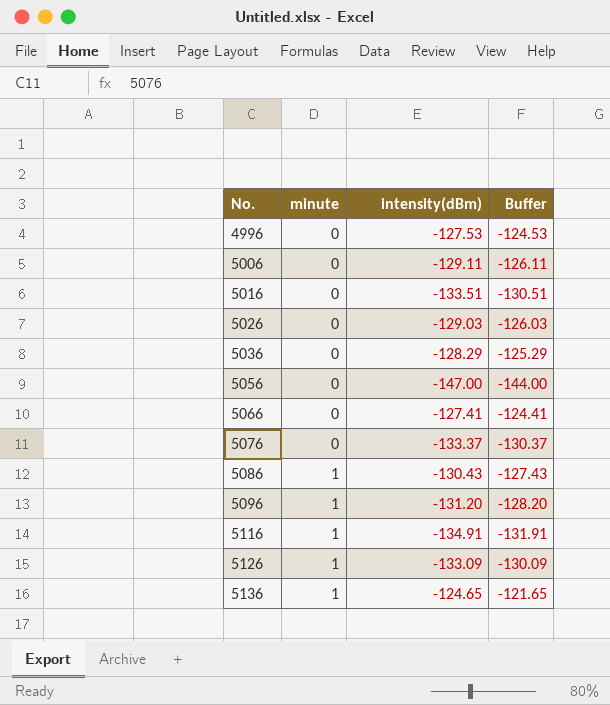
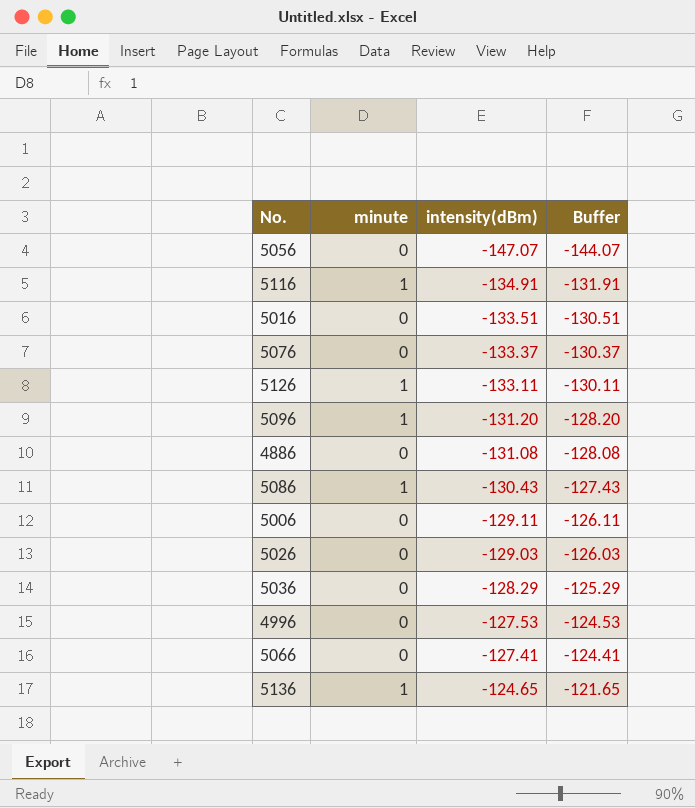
row order: No. ascending -> intensity(dBm) ascending
5056 | intensity(dBm): -147.00 -> -147.07
5056 | Buffer: -144.00 -> -144.07
5126 | intensity(dBm): -133.09 -> -133.11
5126 | Buffer: -130.09 -> -130.11
row 4886: none -> 0 | -131.08 | -128.08

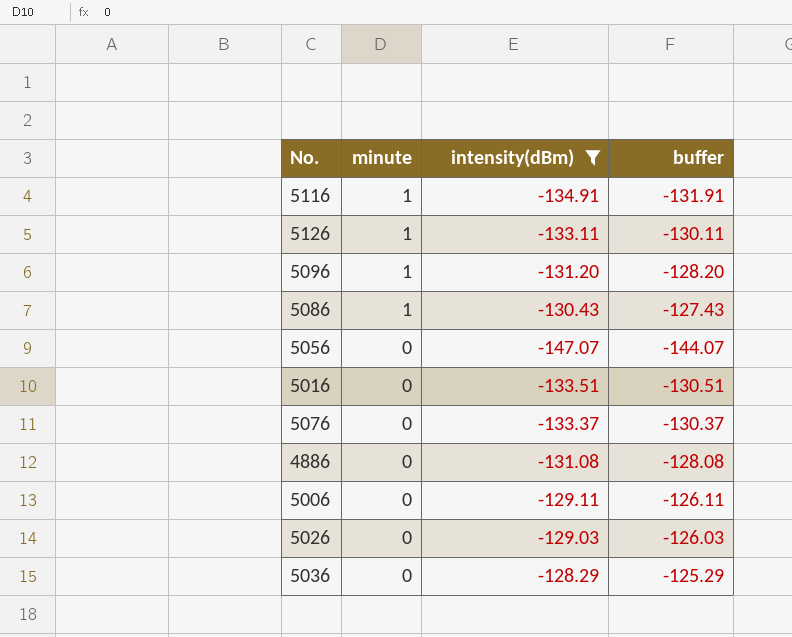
filter: none -> intensity(dBm) <= -128.29
row order: intensity(dBm) ascending -> minute descending
column name: Buffer -> buffer

